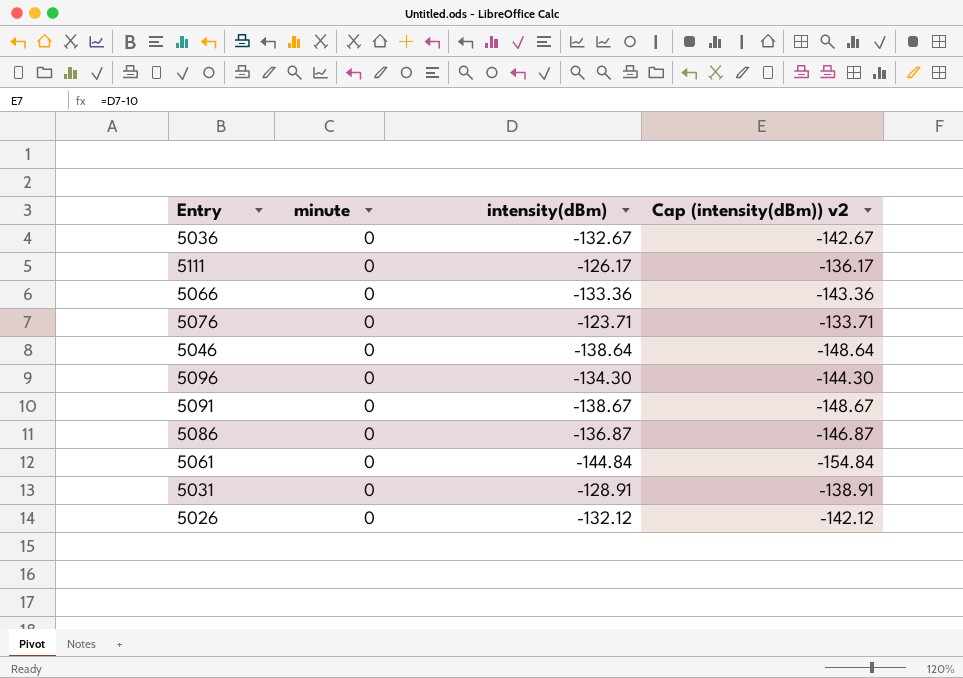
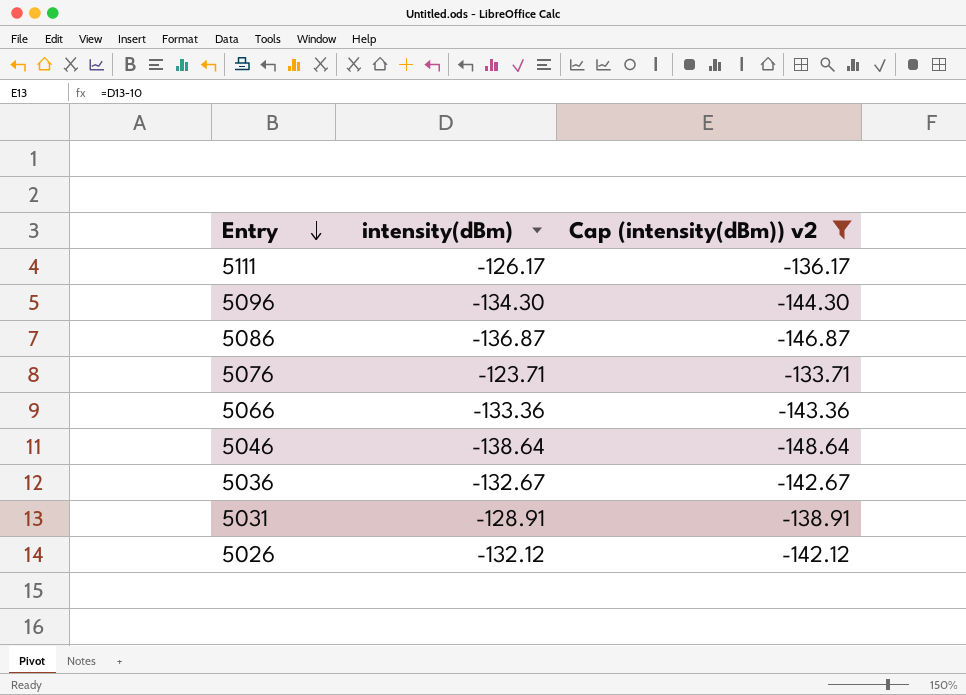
filter: none -> Cap (intensity(dBm)) v2 >= -148.64
row order: none -> Entry descending
column minute | position: 2 -> none

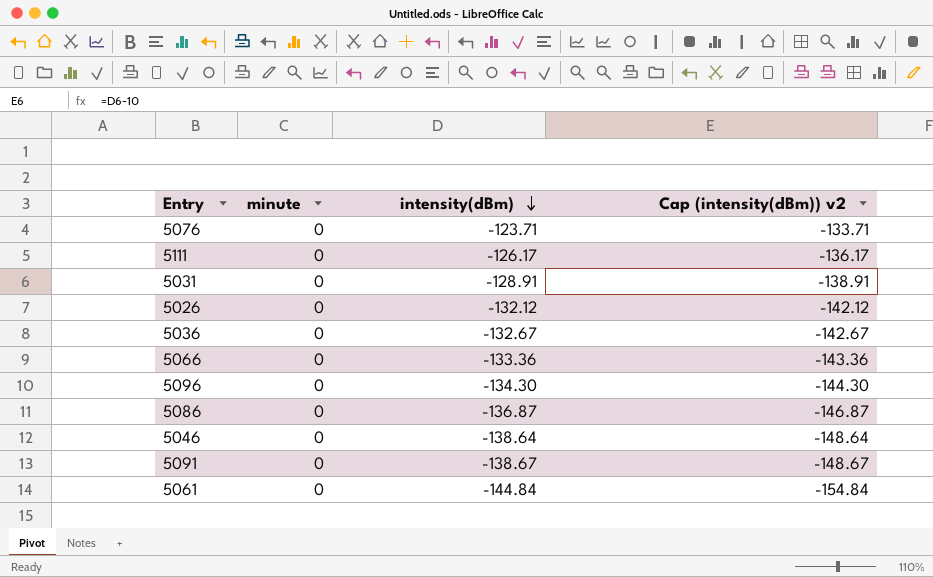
filter: Cap (intensity(dBm)) v2 >= -148.64 -> none
row order: Entry descending -> intensity(dBm) descending
column minute | position: none -> 2

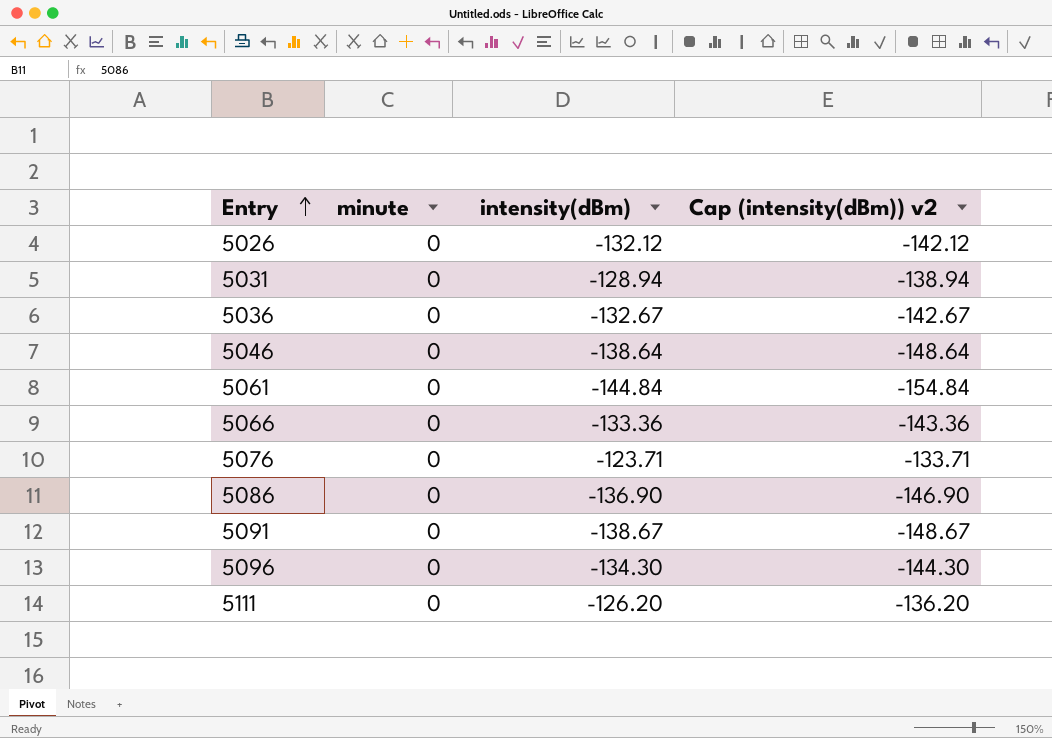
row order: intensity(dBm) descending -> Entry ascending
5031 | intensity(dBm): -128.91 -> -128.94
5031 | Cap (intensity(dBm)) v2: -138.91 -> -138.94
5086 | intensity(dBm): -136.87 -> -136.90
5086 | Cap (intensity(dBm)) v2: -146.87 -> -146.90
5111 | intensity(dBm): -126.17 -> -126.20
5111 | Cap (intensity(dBm)) v2: -136.17 -> -136.20

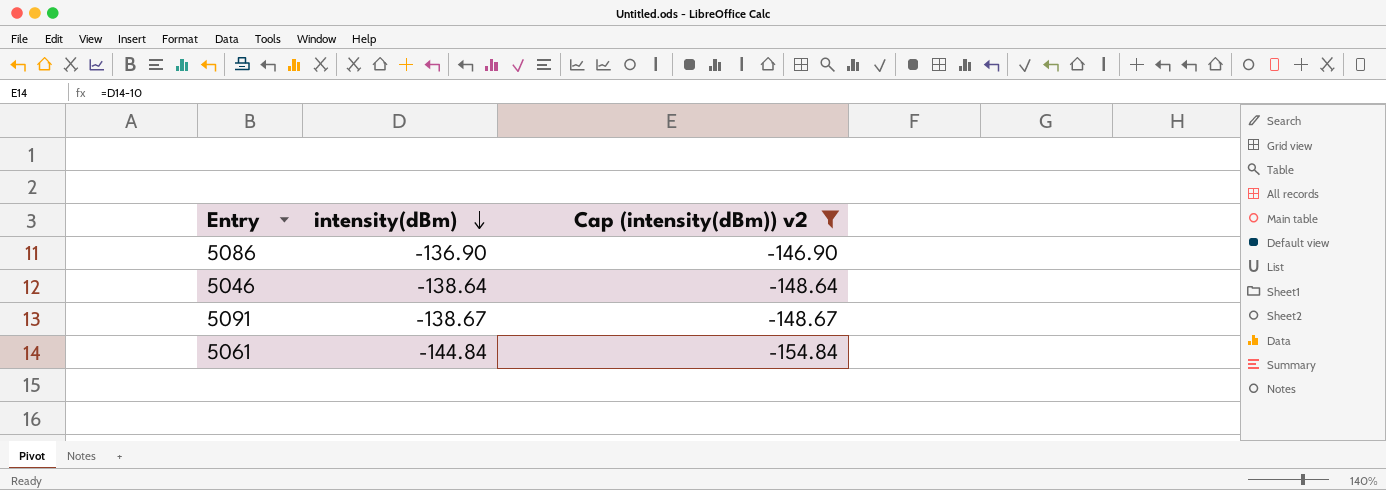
filter: none -> Cap (intensity(dBm)) v2 <= -146.90
row order: Entry ascending -> intensity(dBm) descending
column minute | position: 2 -> none

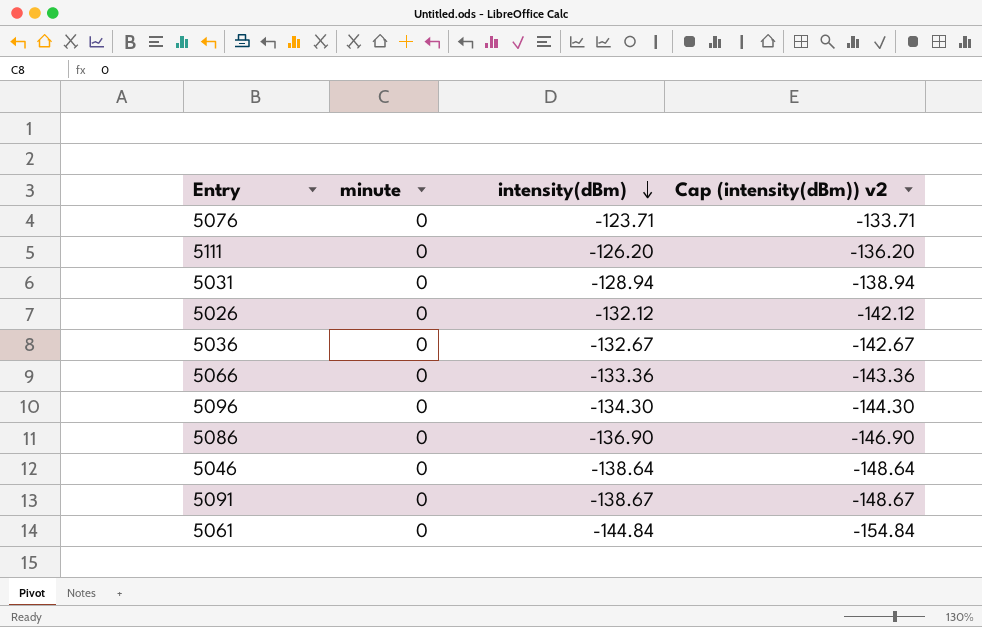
filter: Cap (intensity(dBm)) v2 <= -146.90 -> none
column minute | position: none -> 2

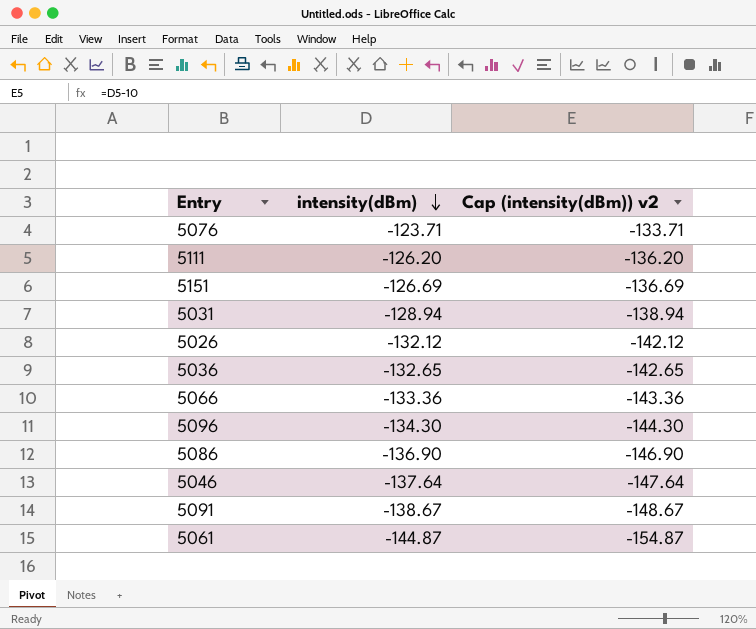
column minute | position: 2 -> none
row 5151: none -> -126.69 | -136.69
5036 | intensity(dBm): -132.67 -> -132.65
5036 | Cap (intensity(dBm)) v2: -142.67 -> -142.65
5046 | intensity(dBm): -138.64 -> -137.64
5046 | Cap (intensity(dBm)) v2: -148.64 -> -147.64
5061 | intensity(dBm): -144.84 -> -144.87
5061 | Cap (intensity(dBm)) v2: -154.84 -> -154.87

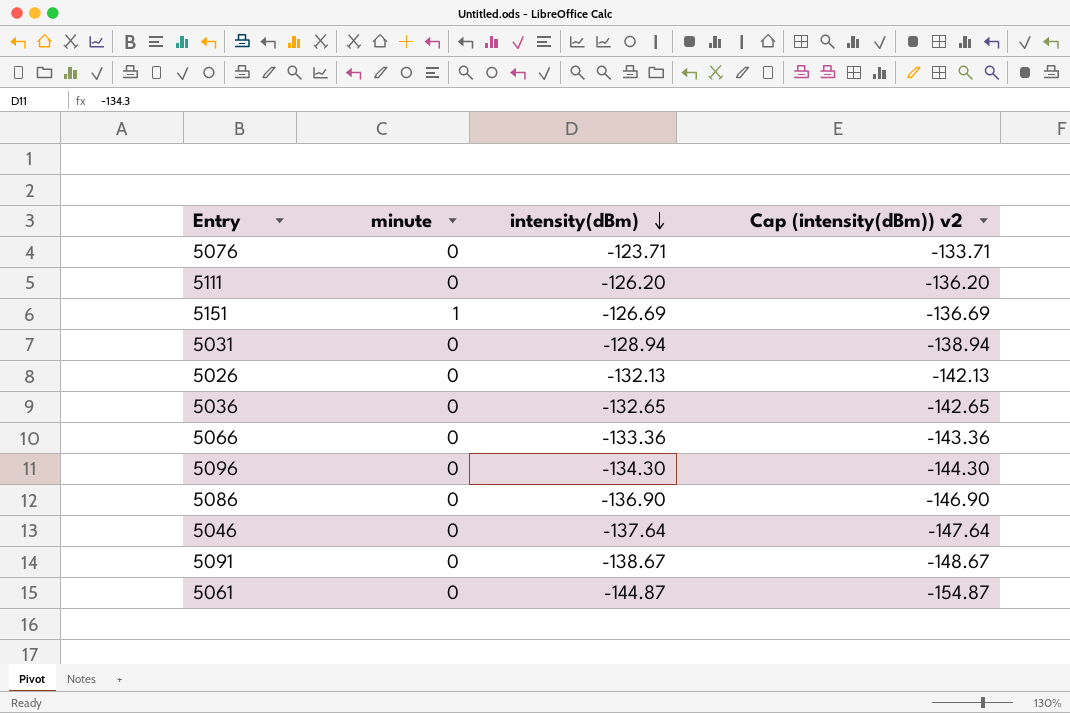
column minute | position: none -> 2
5026 | intensity(dBm): -132.12 -> -132.13
5026 | Cap (intensity(dBm)) v2: -142.12 -> -142.13

